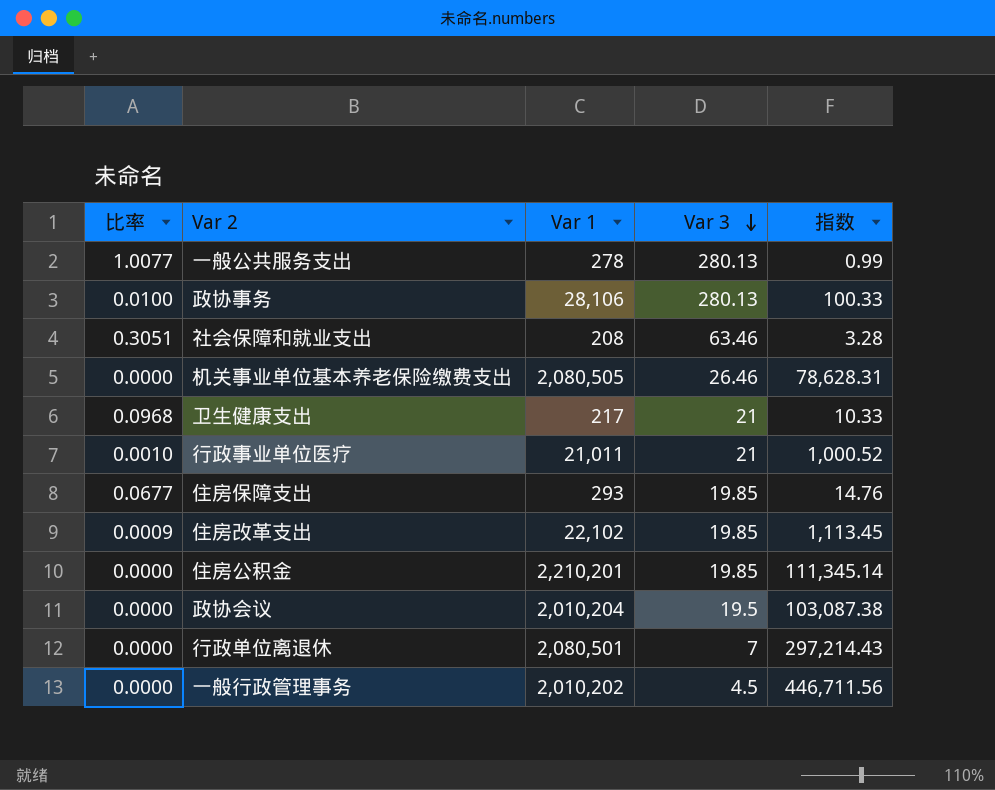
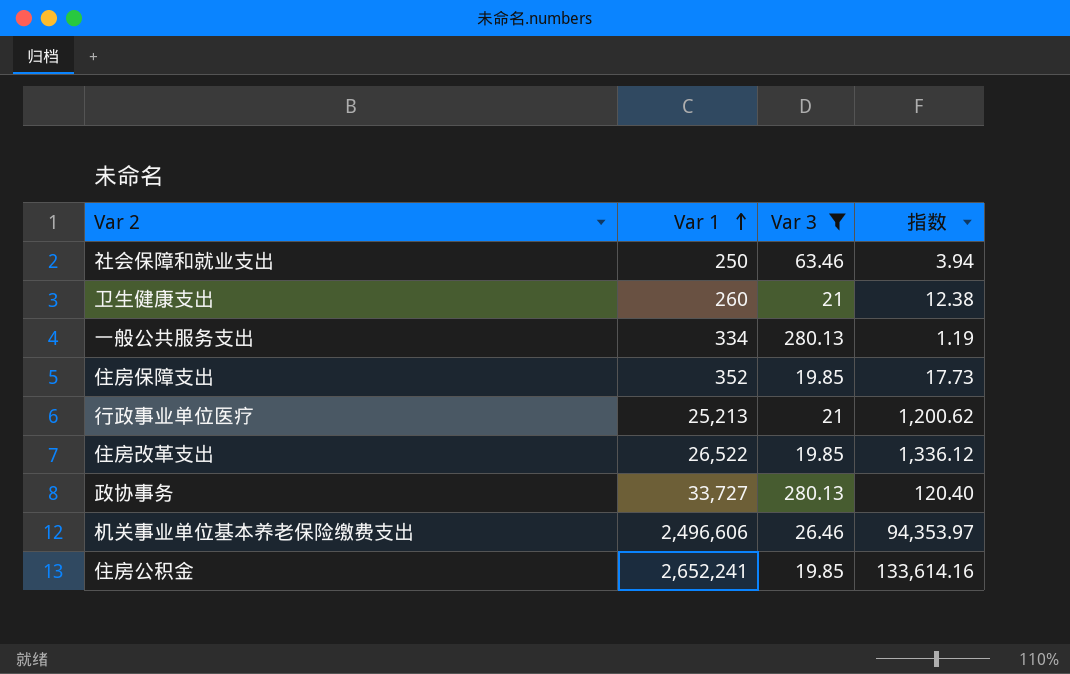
filter: none -> Var 3 >= 19.85
row order: Var 3 descending -> Var 1 ascending
column 比率 | formula: [Var 3] / [Var 1] -> none
社会保障和就业支出 | Var 1: 208 -> 250
社会保障和就业支出 | 指数: 3.28 -> 3.94
卫生健康支出 | Var 1: 217 -> 260
卫生健康支出 | 指数: 10.33 -> 12.38
一般公共服务支出 | Var 1: 278 -> 334
一般公共服务支出 | 指数: 0.99 -> 1.19
住房保障支出 | Var 1: 293 -> 352
住房保障支出 | 指数: 14.76 -> 17.73
行政事业单位医疗 | Var 1: 21,011 -> 25,213
行政事业单位医疗 | 指数: 1,000.52 -> 1,200.62
住房改革支出 | Var 1: 22,102 -> 26,522
住房改革支出 | 指数: 1,113.45 -> 1,336.12
政协事务 | Var 1: 28,106 -> 33,727
政协事务 | 指数: 100.33 -> 120.40
机关事业单位基本养老保险缴费支出 | Var 1: 2,080,505 -> 2,496,606
机关事业单位基本养老保险缴费支出 | 指数: 78,628.31 -> 94,353.97
住房公积金 | Var 1: 2,210,201 -> 2,652,241
住房公积金 | 指数: 111,345.14 -> 133,614.16

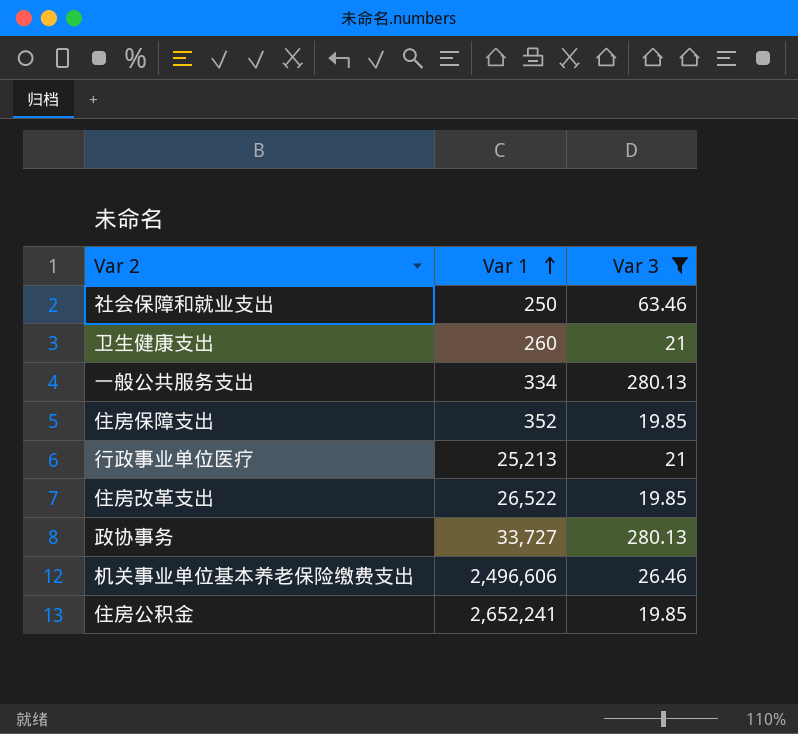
column 指数 | formula: [Var 1] / [Var 3] -> none

